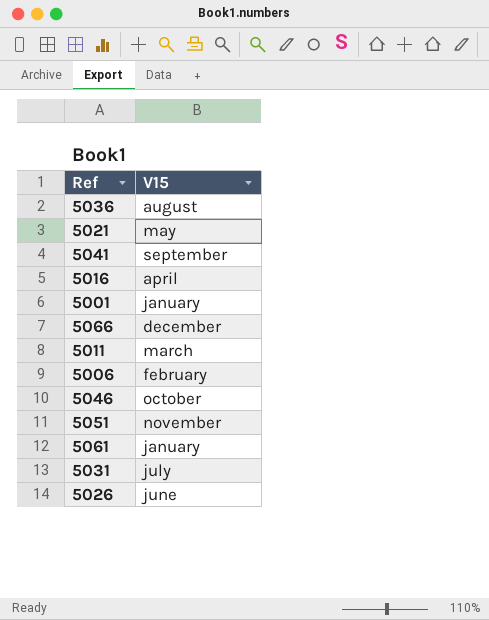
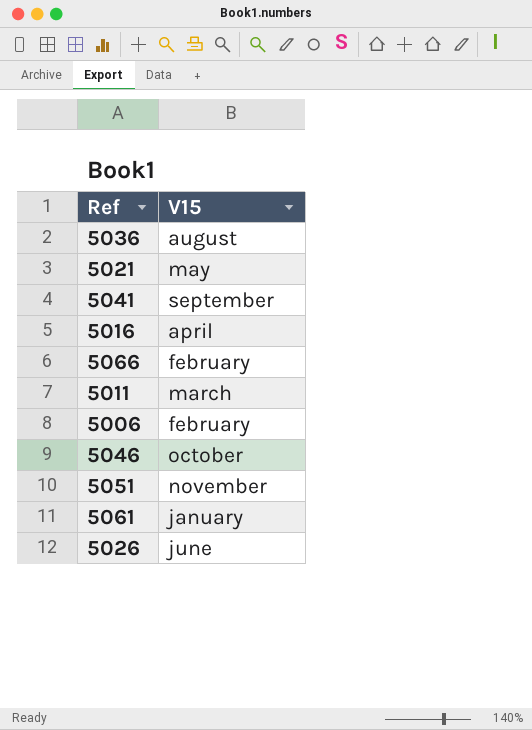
row 5001: january -> none
row 5031: july -> none
5066 | V15: december -> february

